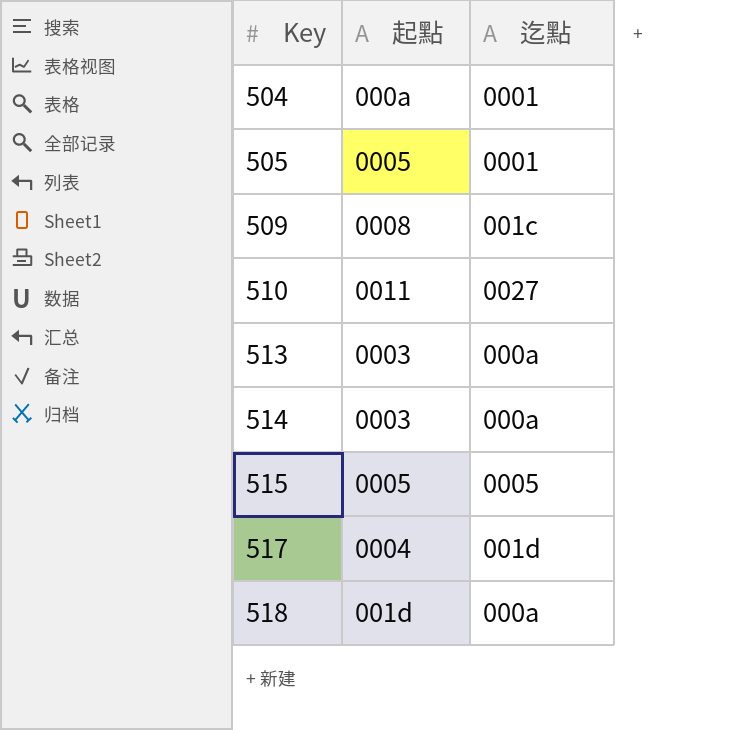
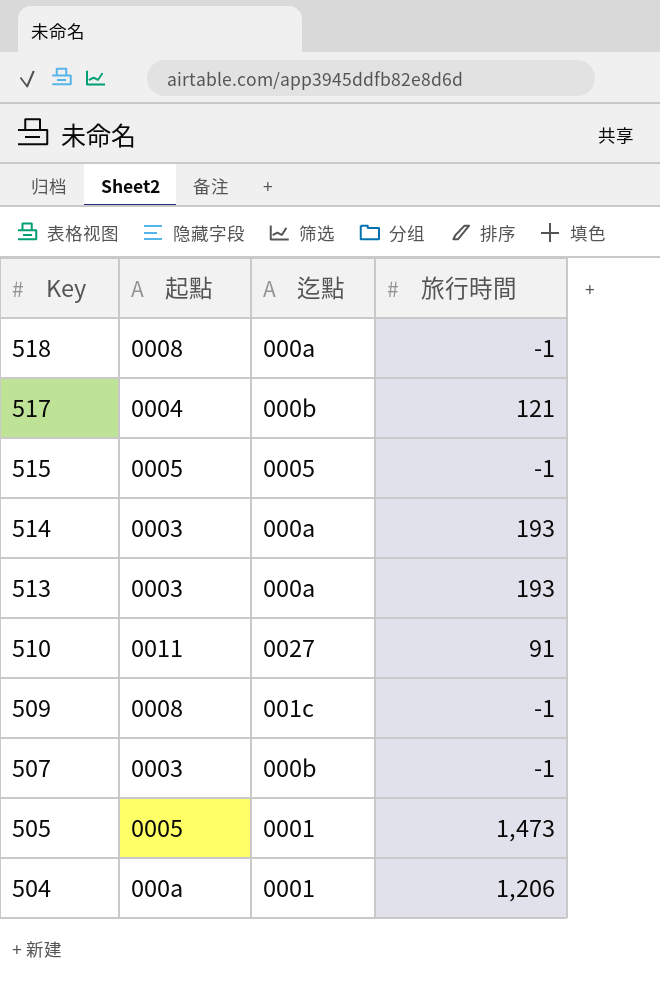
row order: Key ascending -> Key descending
column 旅行時間 | position: none -> 4
518 | 起點: 001d -> 0008
517 | 迄點: 001d -> 000b
row 507: none -> 0003 | 000b | -1

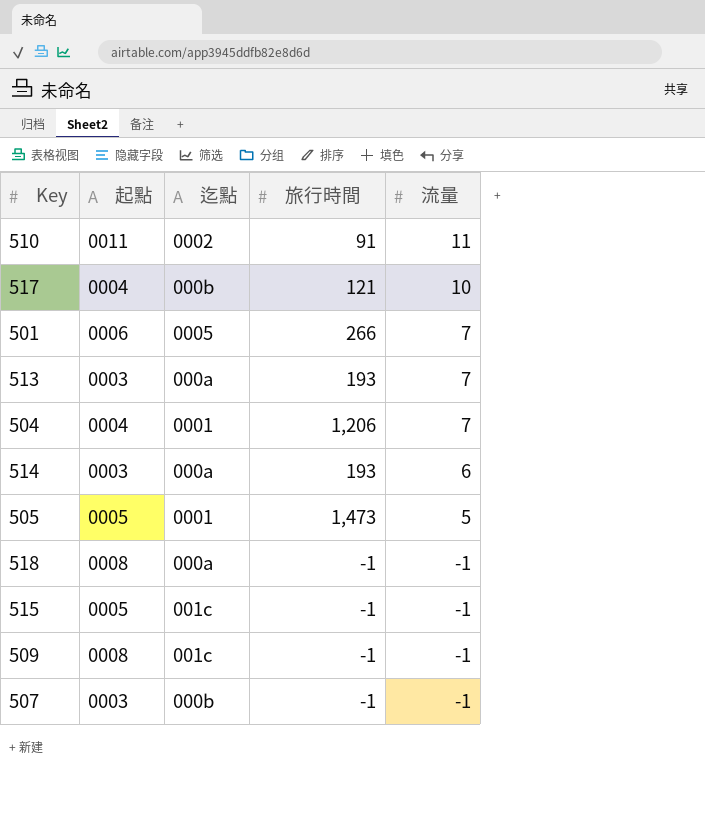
row order: Key descending -> 流量 descending
column 流量 | position: none -> 5
510 | 迄點: 0027 -> 0002
row 501: none -> 0006 | 0005 | 266 | 7
504 | 起點: 000a -> 0004
515 | 迄點: 0005 -> 001c

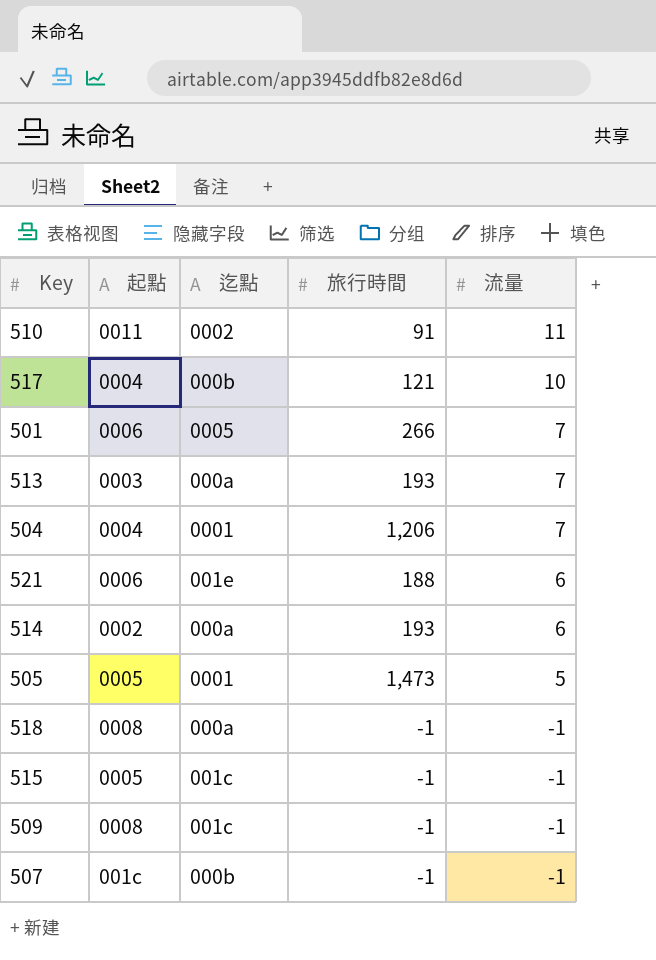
row 521: none -> 0006 | 001e | 188 | 6
514 | 起點: 0003 -> 0002
507 | 起點: 0003 -> 001c

